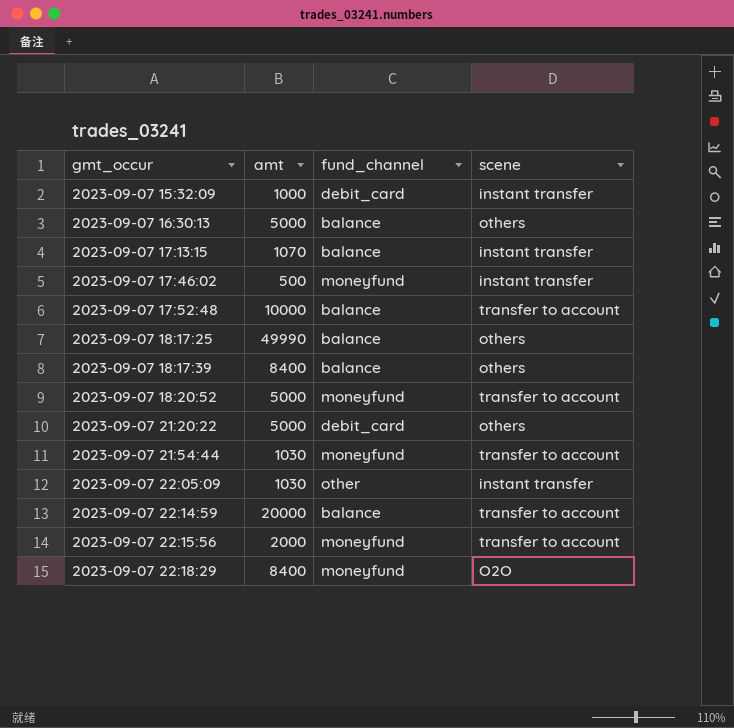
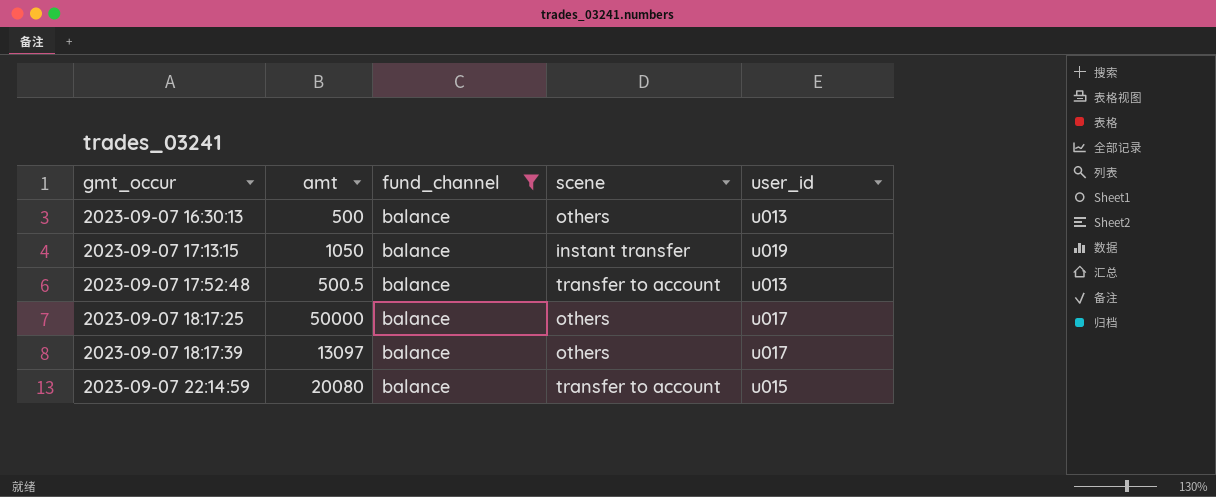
filter: none -> fund_channel = balance
column user_id | position: none -> 5
2023-09-07 16:30:13 | amt: 5000 -> 500
2023-09-07 17:13:15 | amt: 1070 -> 1050
2023-09-07 17:52:48 | amt: 10000 -> 500.5
2023-09-07 18:17:25 | amt: 49990 -> 50000
2023-09-07 18:17:39 | amt: 8400 -> 13097
2023-09-07 22:14:59 | amt: 20000 -> 20080

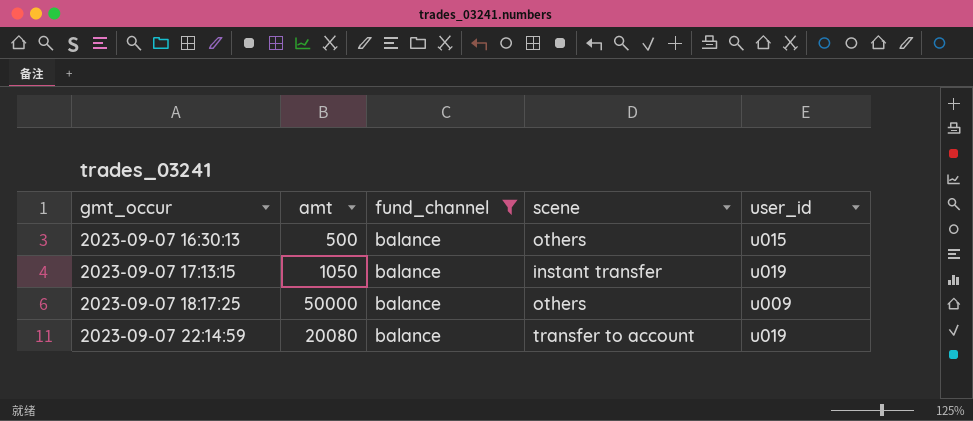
row 2023-09-07 17:52:48: 500.5 | balance | transfer to account | u013 -> none
row 2023-09-07 18:17:39: 13097 | balance | others | u017 -> none
2023-09-07 16:30:13 | user_id: u013 -> u015
2023-09-07 18:17:25 | user_id: u017 -> u009
2023-09-07 22:14:59 | user_id: u015 -> u019

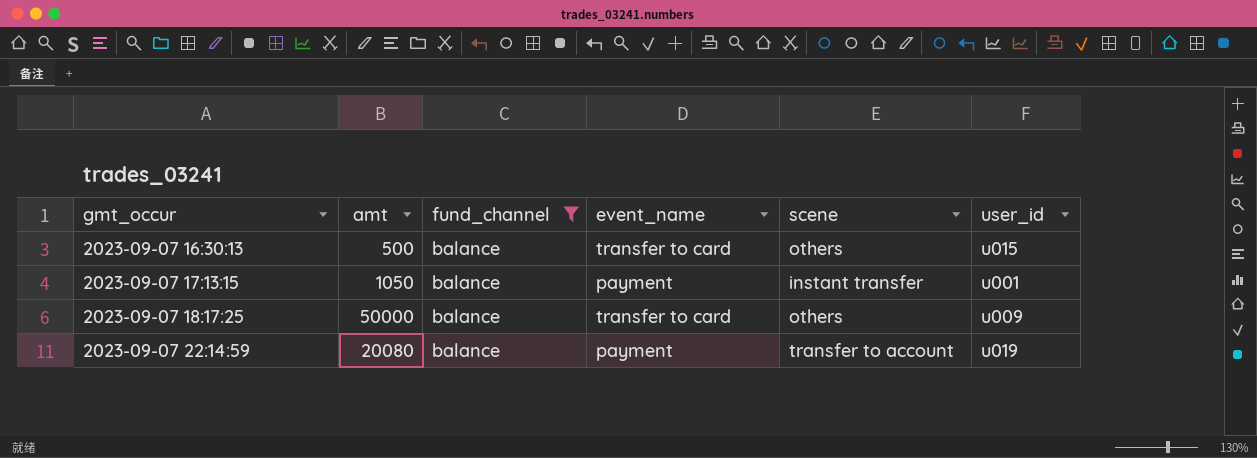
column event_name | position: none -> 4
2023-09-07 17:13:15 | user_id: u019 -> u001

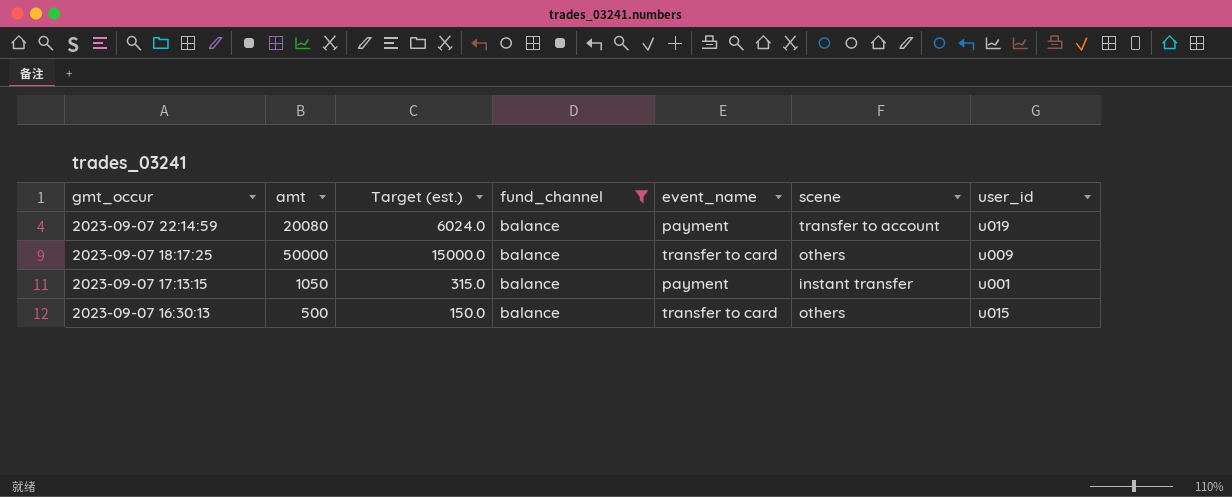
row order: gmt_occur ascending -> gmt_occur descending
column Target (est.) | formula: none -> [amt] * 0.3

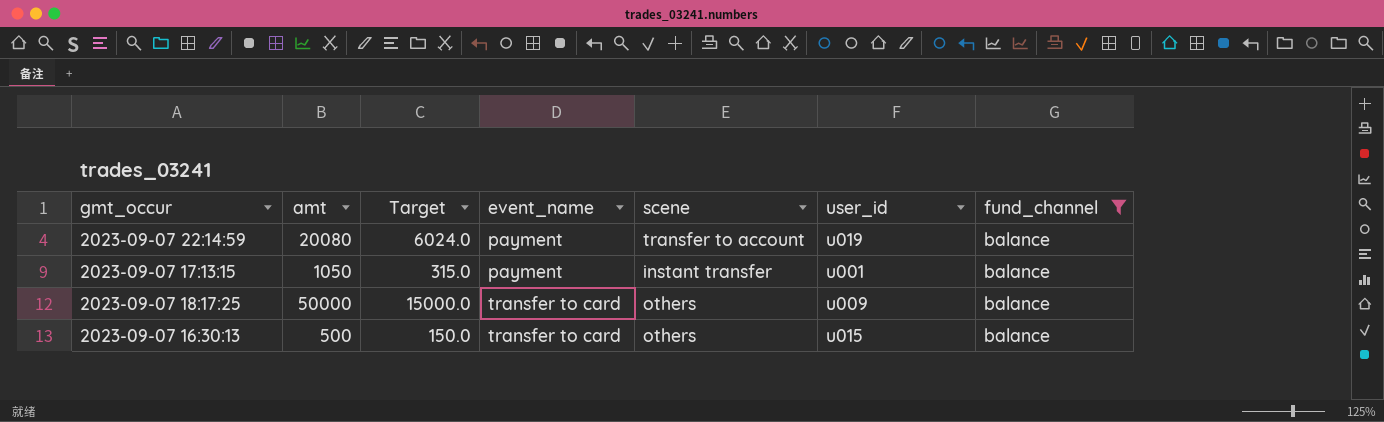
row order: gmt_occur descending -> event_name ascending
column name: Target (est.) -> Target
column fund_channel | position: 4 -> 7

